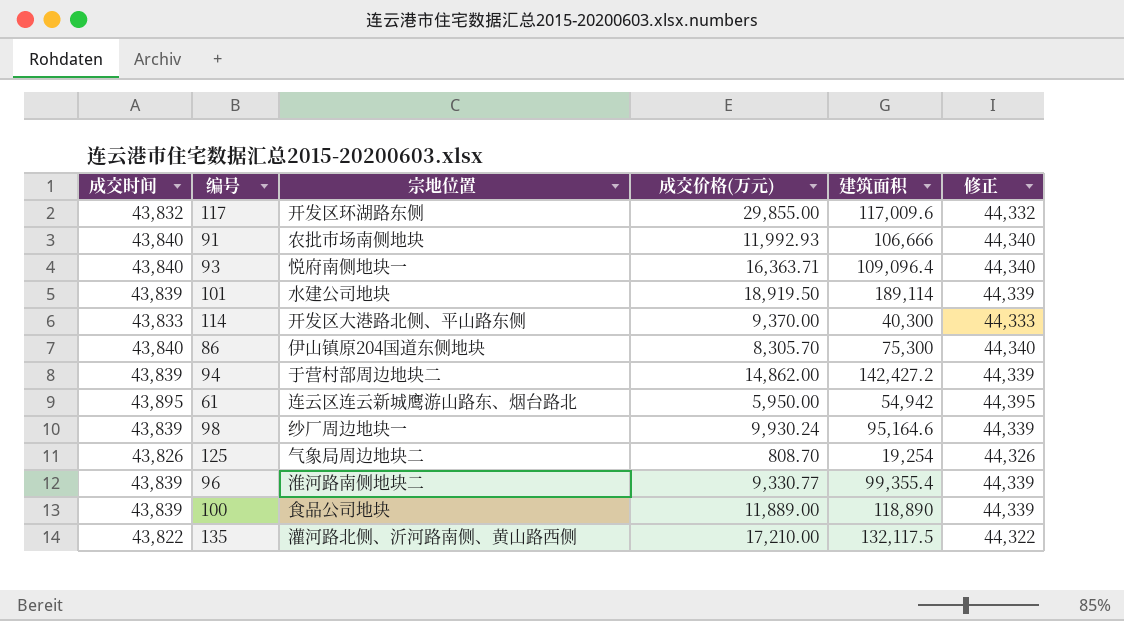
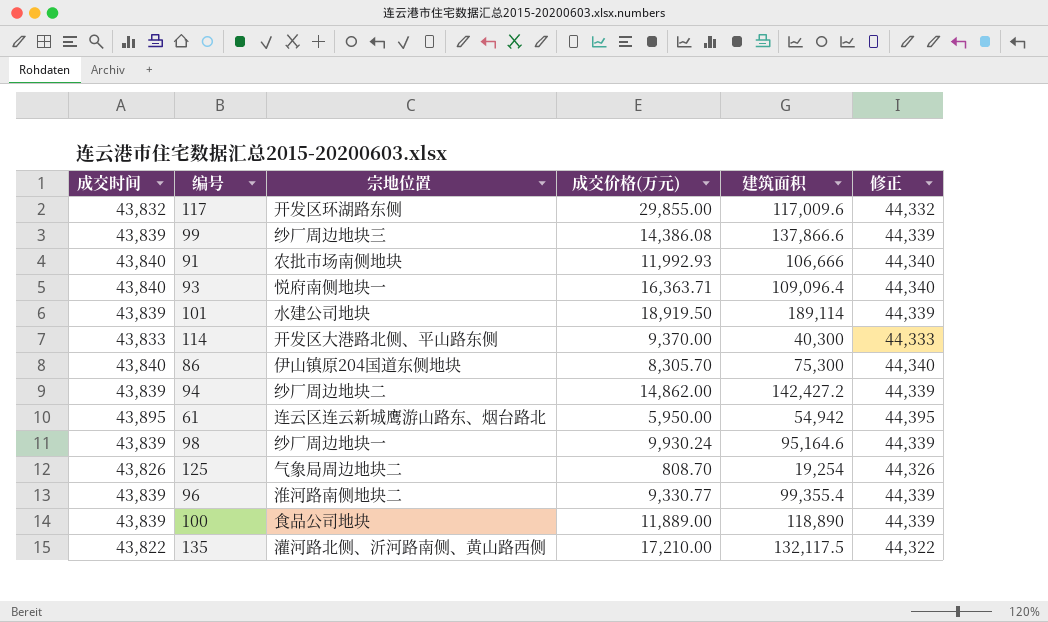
row 99: none -> 43,839 | 纱厂周边地块三 | 14,386.08 | 137,866.6 | 44,339
94 | 宗地位置: 于营村部周边地块二 -> 纱厂周边地块二

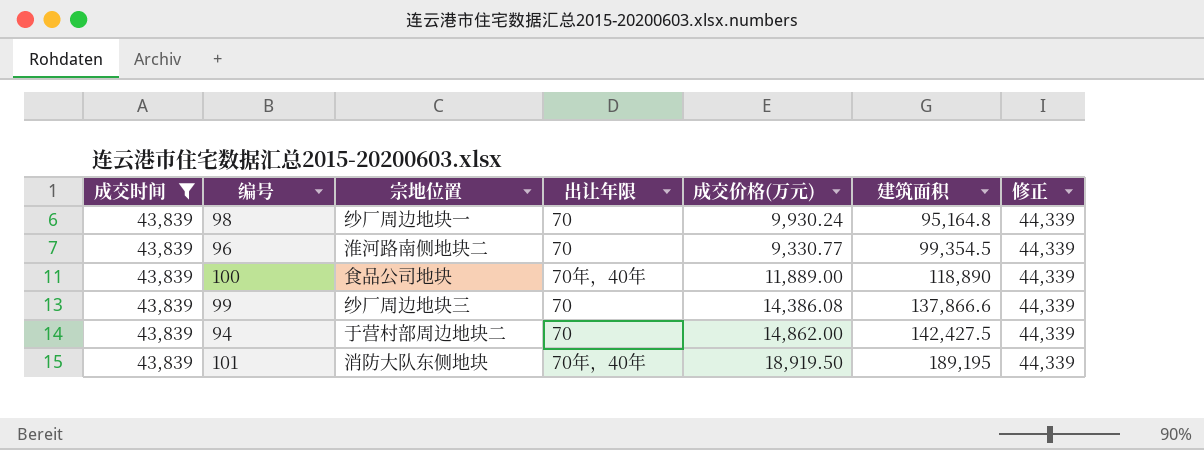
filter: none -> 成交时间 = 43,839
row order: none -> 建筑面积 ascending
column 出让年限 | position: none -> 4
98 | 建筑面积: 95,164.6 -> 95,164.8
96 | 建筑面积: 99,355.4 -> 99,354.5
94 | 宗地位置: 纱厂周边地块二 -> 于营村部周边地块二
94 | 建筑面积: 142,427.2 -> 142,427.5
101 | 宗地位置: 水建公司地块 -> 消防大队东侧地块
101 | 建筑面积: 189,114 -> 189,195

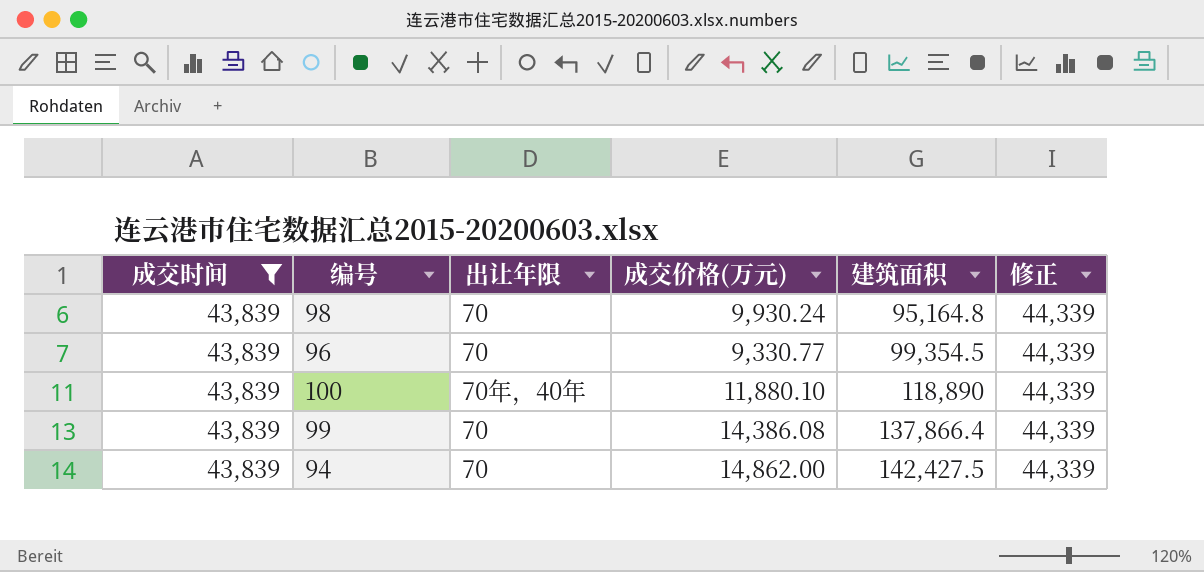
column 宗地位置 | position: 3 -> none
row 101: 43,839 | 消防大队东侧地块 | 70年，40年 | 18,919.50 | 189,195 | 44,339 -> none
100 | 成交价格(万元): 11,889.00 -> 11,880.10
99 | 建筑面积: 137,866.6 -> 137,866.4

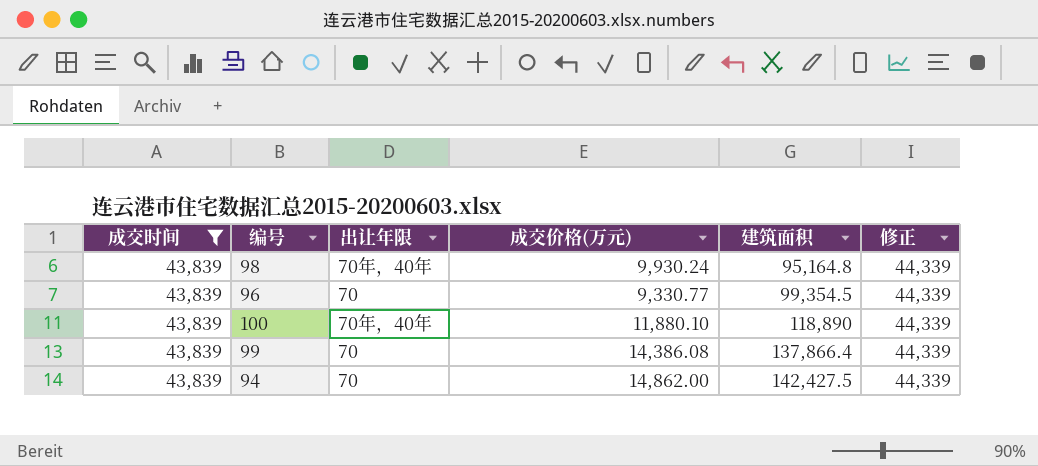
98 | 出让年限: 70 -> 70年，40年

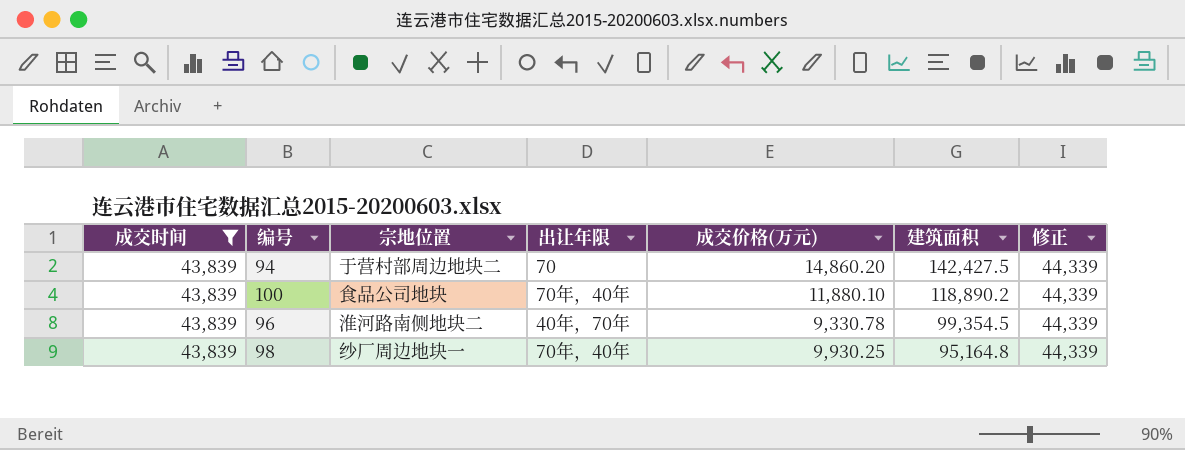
row order: 建筑面积 ascending -> 建筑面积 descending
column 宗地位置 | position: none -> 3
row 99: 43,839 | 70 | 14,386.08 | 137,866.4 | 44,339 -> none
94 | 成交价格(万元): 14,862.00 -> 14,860.20
100 | 建筑面积: 118,890 -> 118,890.2
96 | 出让年限: 70 -> 40年，70年
96 | 成交价格(万元): 9,330.77 -> 9,330.78
98 | 成交价格(万元): 9,930.24 -> 9,930.25

